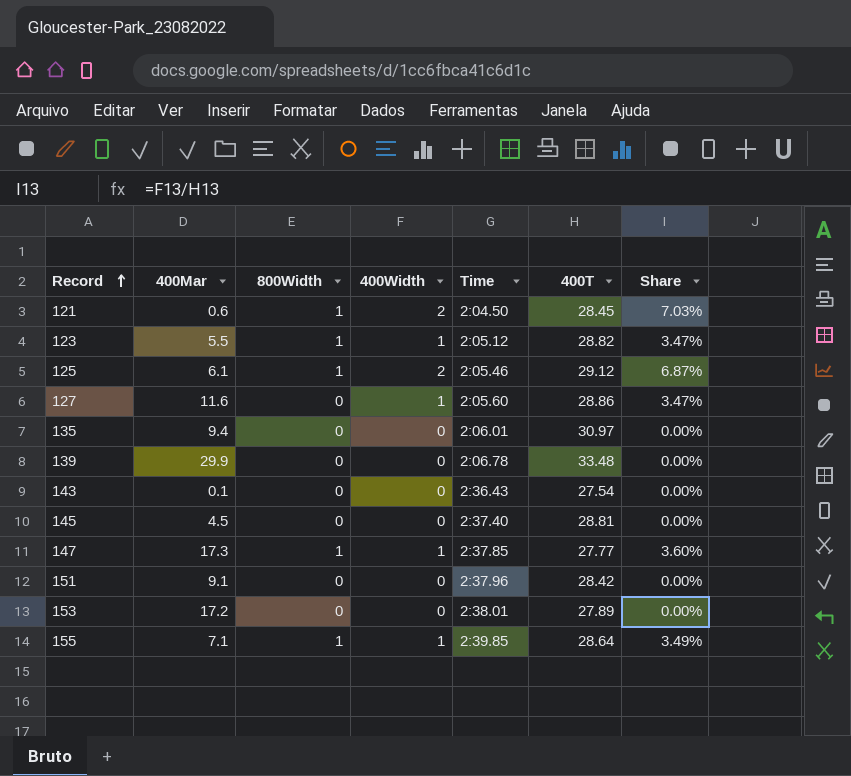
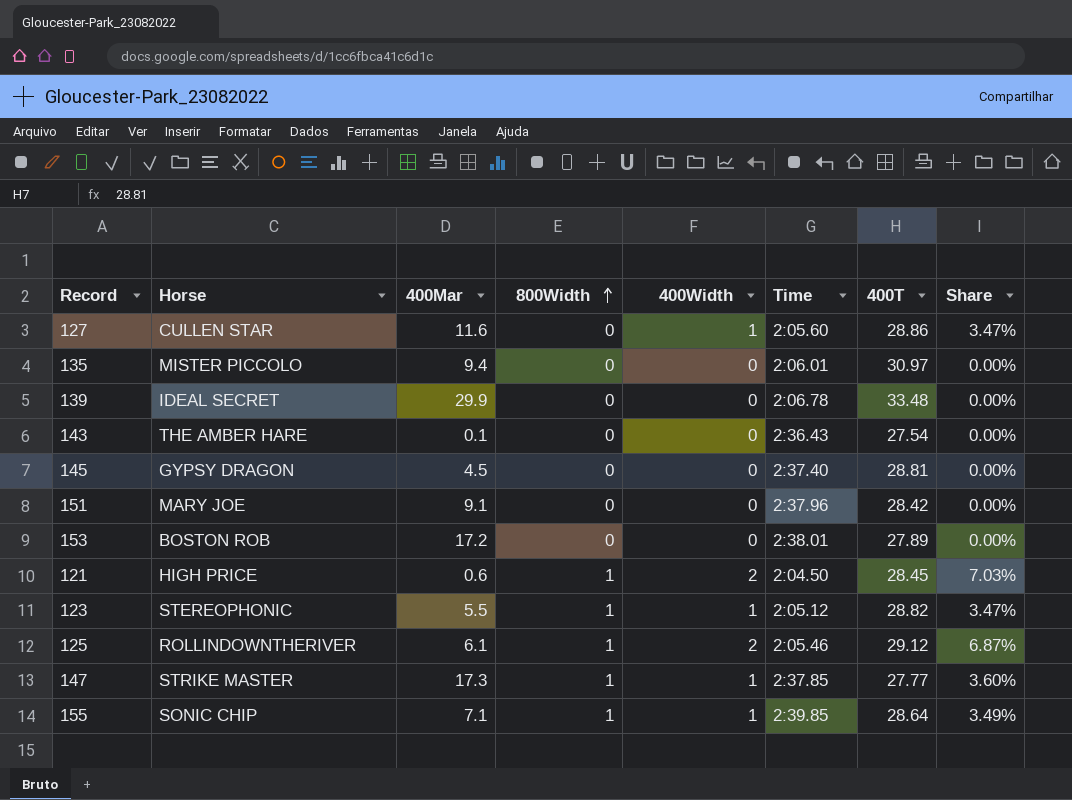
row order: Record ascending -> 800Width ascending
column Horse | position: none -> 2

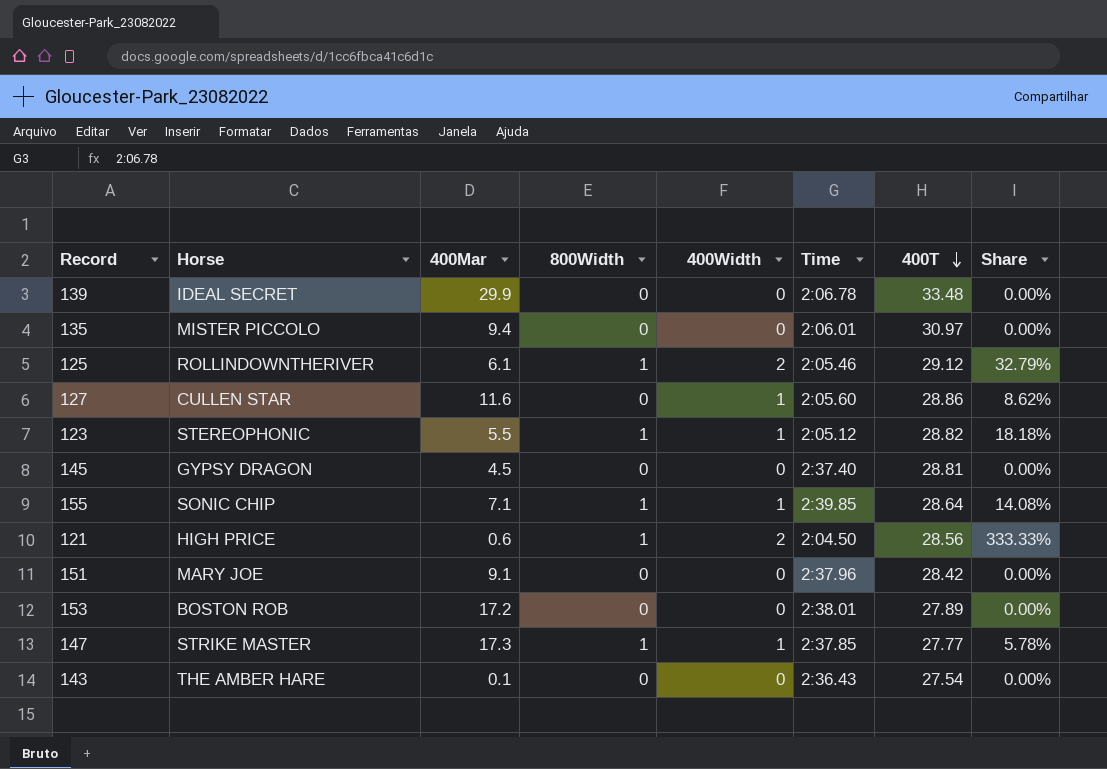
row order: 800Width ascending -> 400T descending
column Share | formula: [400Width] / [400T] -> [400Width] / [400Mar]
121 | 400T: 28.45 -> 28.56

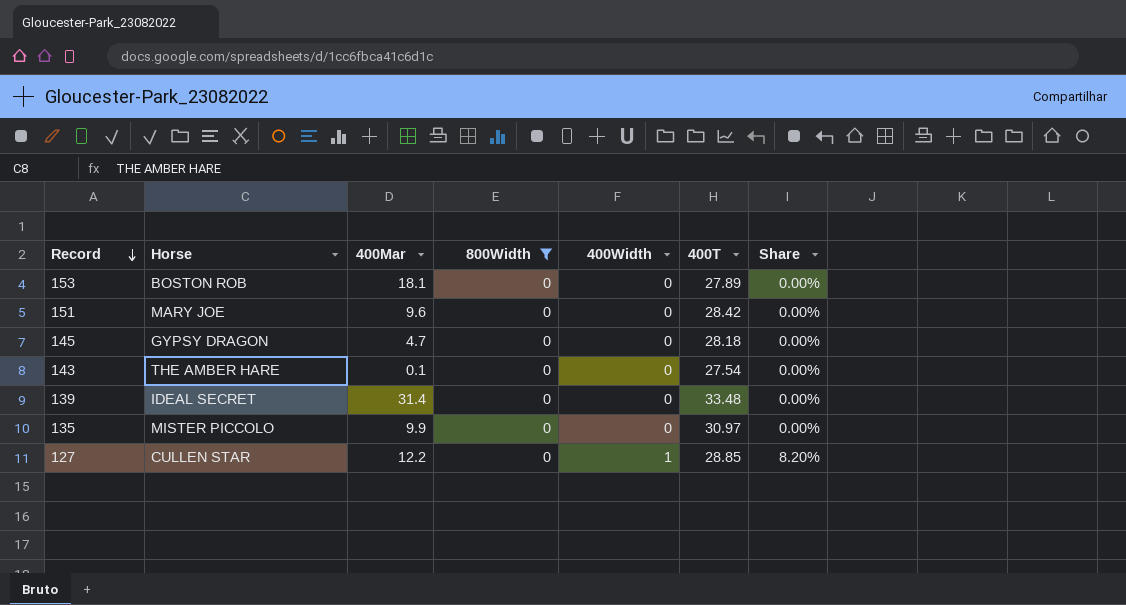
filter: none -> 800Width = 0
row order: 400T descending -> Record descending
column Time | position: 6 -> none
153 | 400Mar: 17.2 -> 18.1
151 | 400Mar: 9.1 -> 9.6
145 | 400Mar: 4.5 -> 4.7
145 | 400T: 28.81 -> 28.18
139 | 400Mar: 29.9 -> 31.4
135 | 400Mar: 9.4 -> 9.9
127 | 400Mar: 11.6 -> 12.2
127 | 400T: 28.86 -> 28.85
127 | Share: 8.62% -> 8.20%

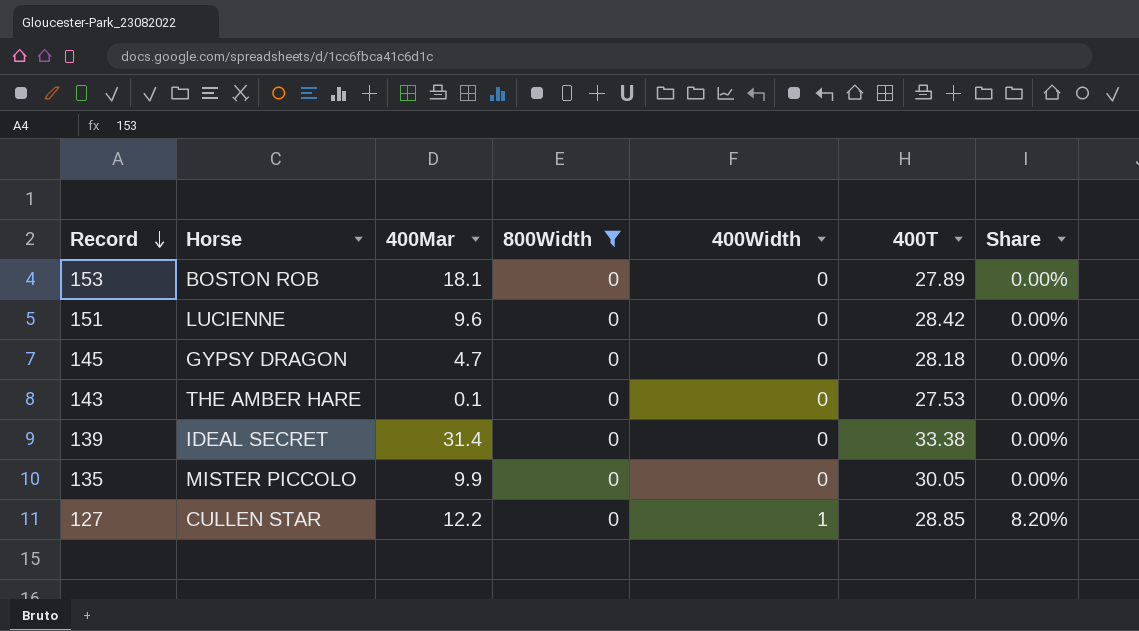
151 | Horse: MARY JOE -> LUCIENNE
143 | 400T: 27.54 -> 27.53
139 | 400T: 33.48 -> 33.38
135 | 400T: 30.97 -> 30.05

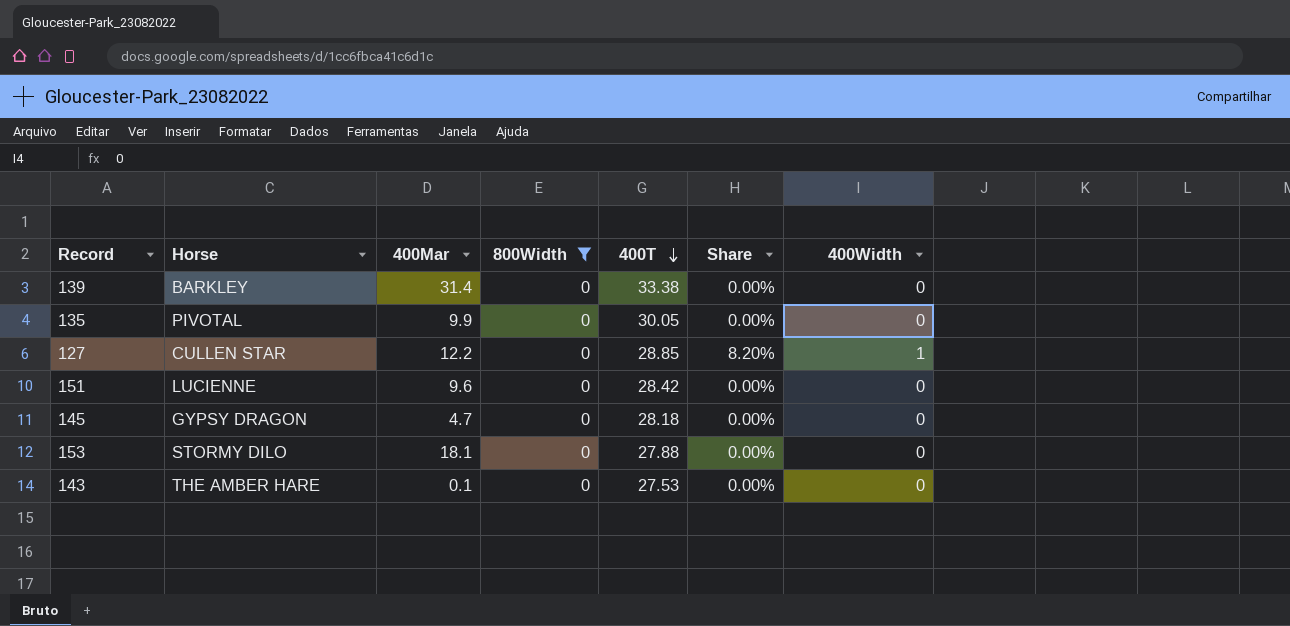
row order: Record descending -> 400T descending
column 400Width | position: 5 -> 7
139 | Horse: IDEAL SECRET -> BARKLEY
135 | Horse: MISTER PICCOLO -> PIVOTAL
153 | Horse: BOSTON ROB -> STORMY DILO
153 | 400T: 27.89 -> 27.88

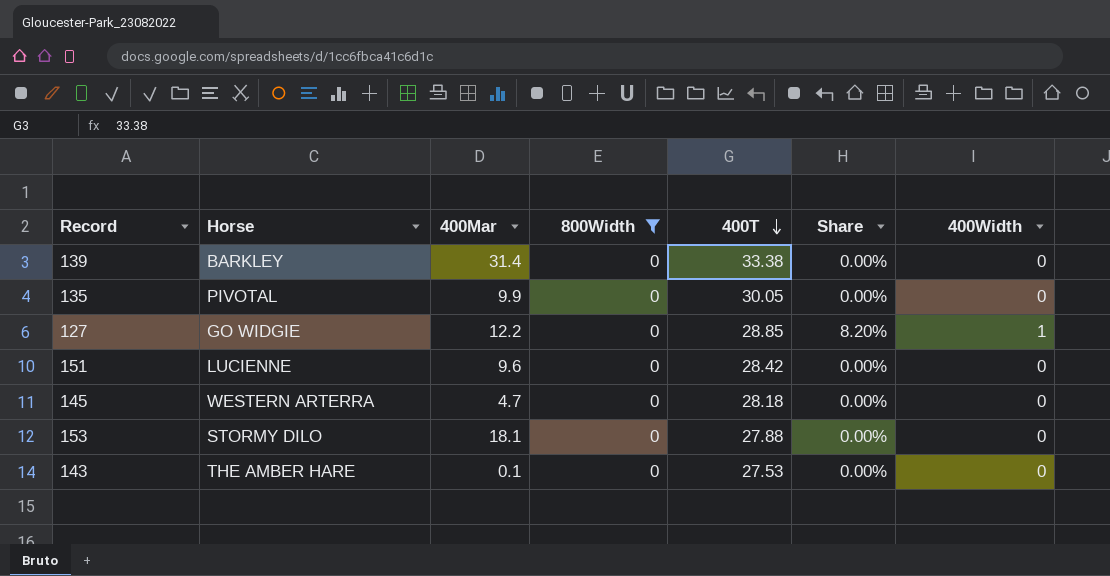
127 | Horse: CULLEN STAR -> GO WIDGIE
145 | Horse: GYPSY DRAGON -> WESTERN ARTERRA

